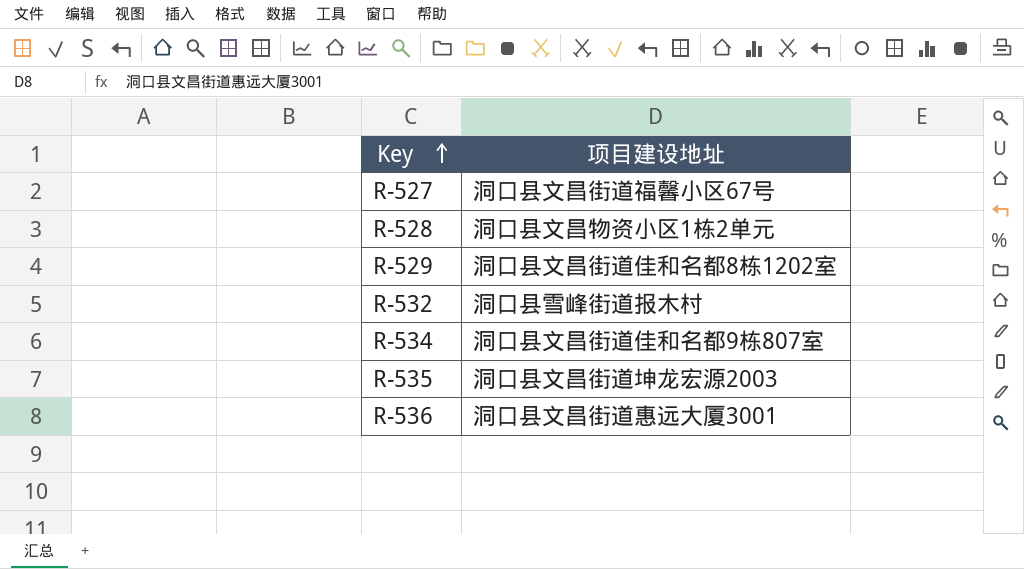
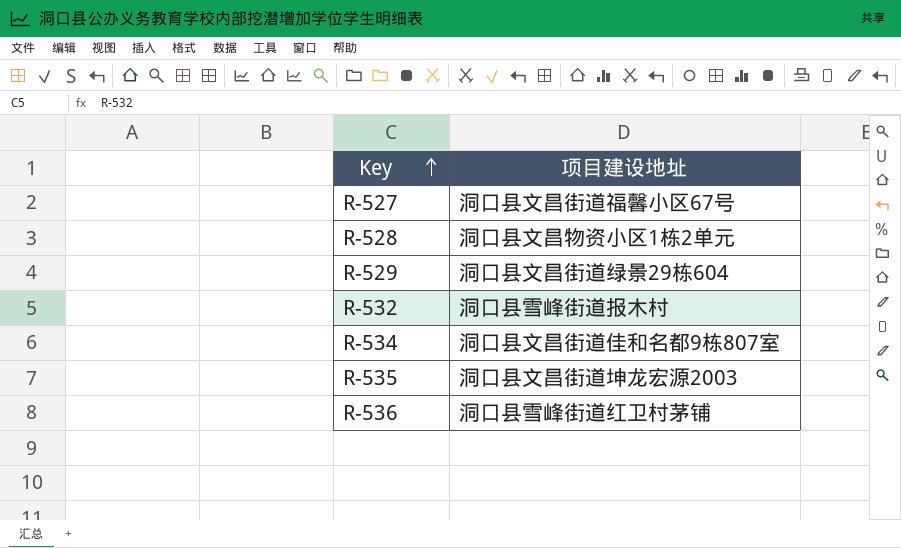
R-529 | 项目建设地址: 洞口县文昌街道佳和名都8栋1202室 -> 洞口县文昌街道绿景29栋604
R-536 | 项目建设地址: 洞口县文昌街道惠远大厦3001 -> 洞口县雪峰街道红卫村茅铺

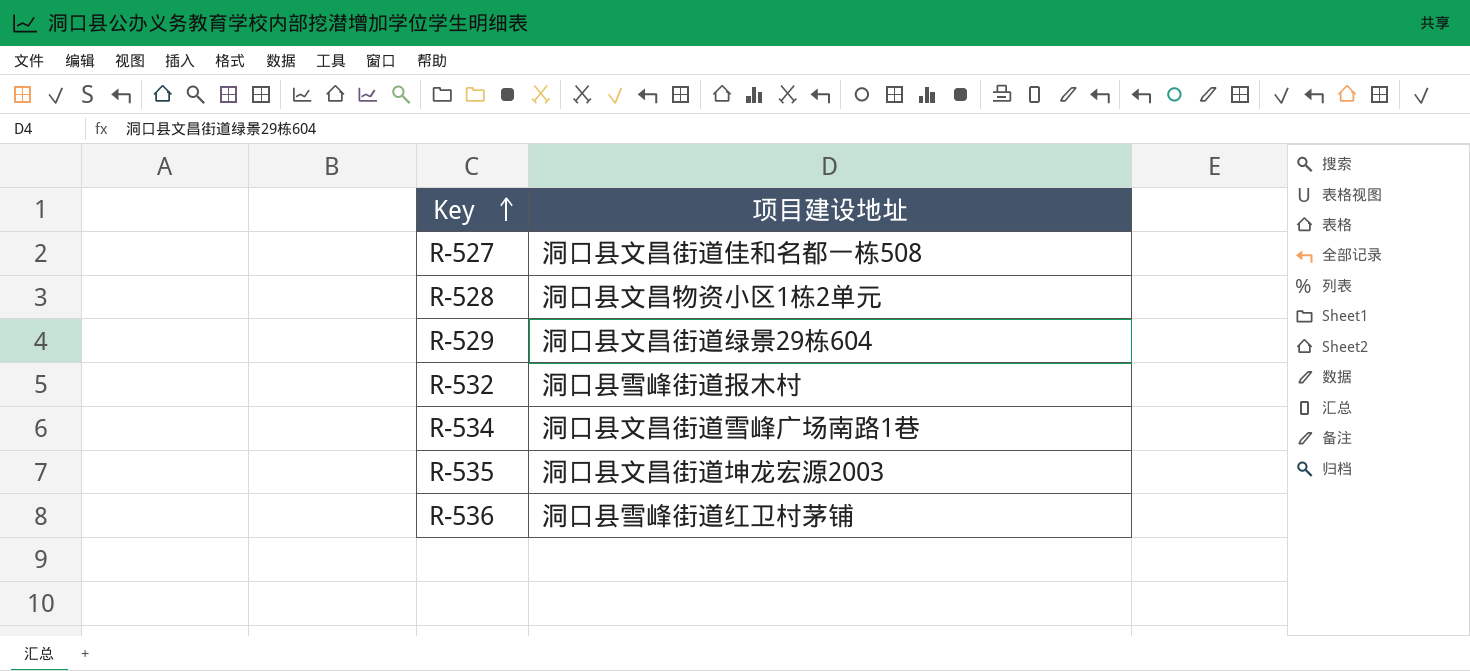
R-527 | 项目建设地址: 洞口县文昌街道福馨小区67号 -> 洞口县文昌街道佳和名都一栋508
R-534 | 项目建设地址: 洞口县文昌街道佳和名都9栋807室 -> 洞口县文昌街道雪峰广场南路1巷

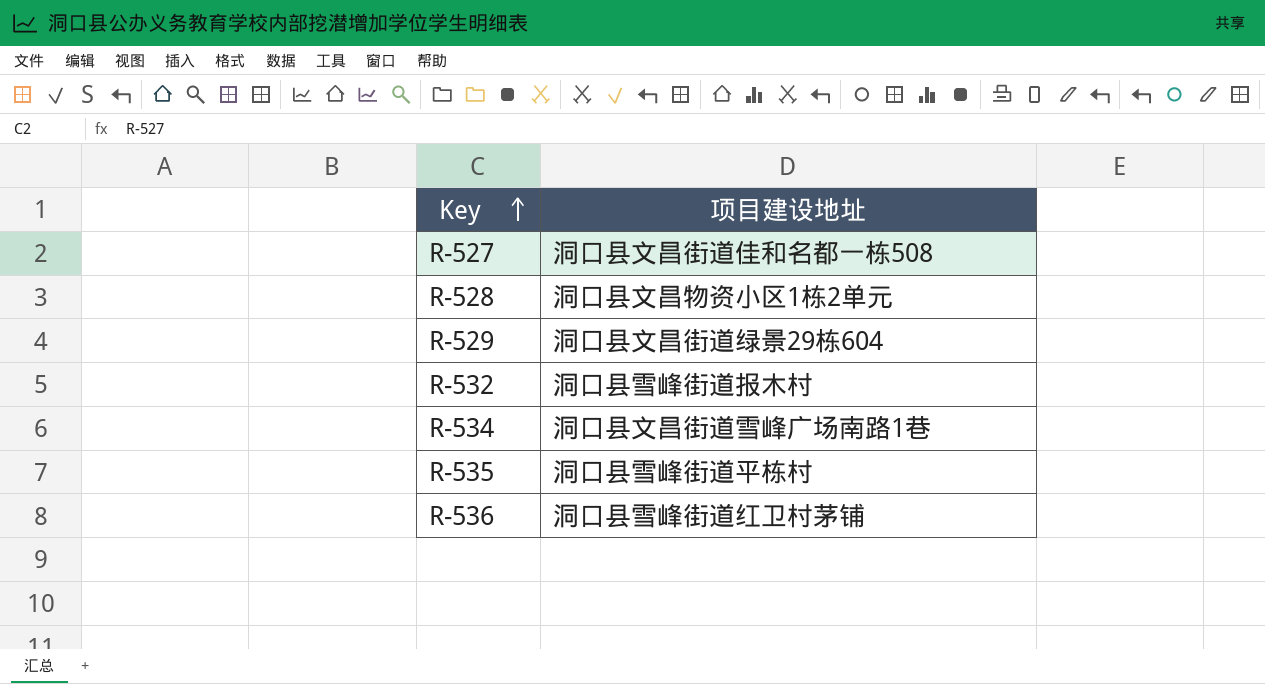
R-535 | 项目建设地址: 洞口县文昌街道坤龙宏源2003 -> 洞口县雪峰街道平栋村

